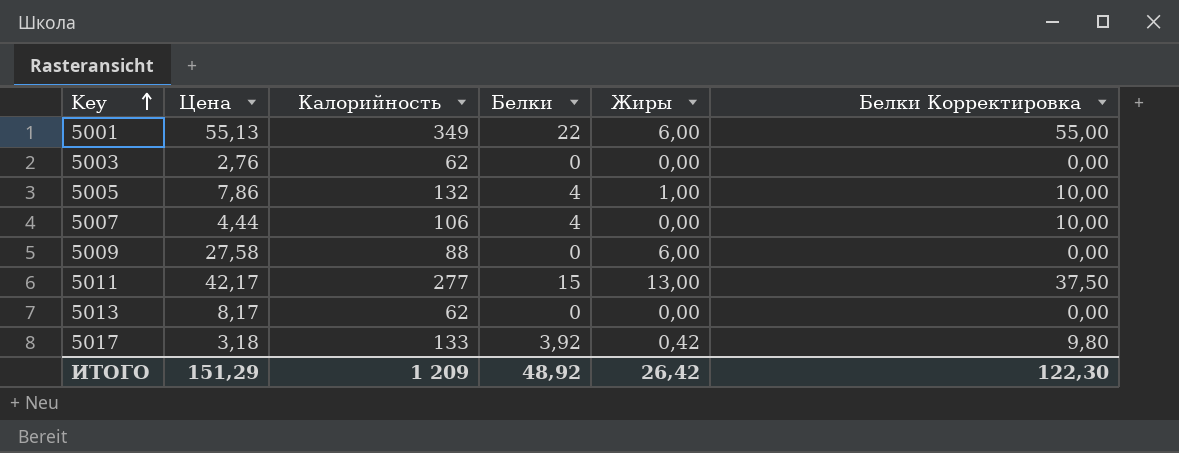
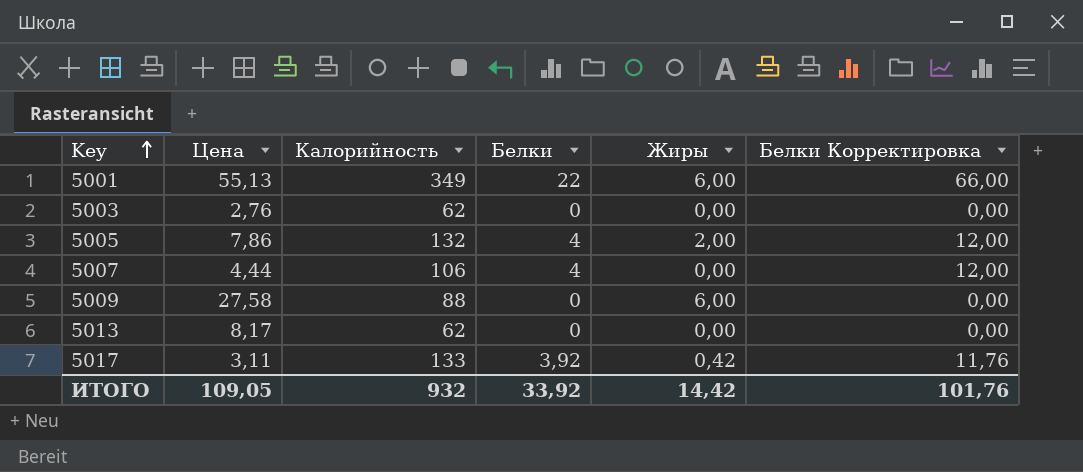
column Белки Корректировка | formula: [Белки] * 2,5 -> [Белки] * 3
row 5011: 42,17 | 277 | 15 | 13,00 | 37,50 -> none
5005 | Жиры: 1,00 -> 2,00
5017 | Цена: 3,18 -> 3,11
ИТОГО | Цена: 151,29 -> 109,05
ИТОГО | Калорийность: 1 209 -> 932
ИТОГО | Белки: 48,92 -> 33,92
ИТОГО | Жиры: 26,42 -> 14,42
ИТОГО | Белки Корректировка: 122,30 -> 101,76

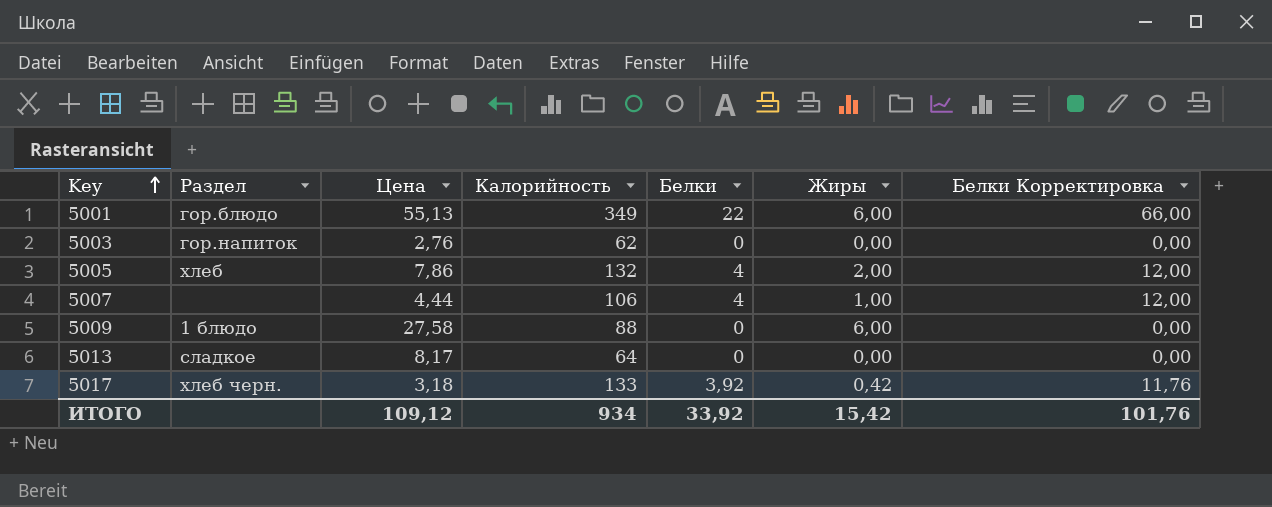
column Раздел | position: none -> 2
5007 | Жиры: 0,00 -> 1,00
5013 | Калорийность: 62 -> 64
5017 | Цена: 3,11 -> 3,18
ИТОГО | Цена: 109,05 -> 109,12
ИТОГО | Калорийность: 932 -> 934
ИТОГО | Жиры: 14,42 -> 15,42

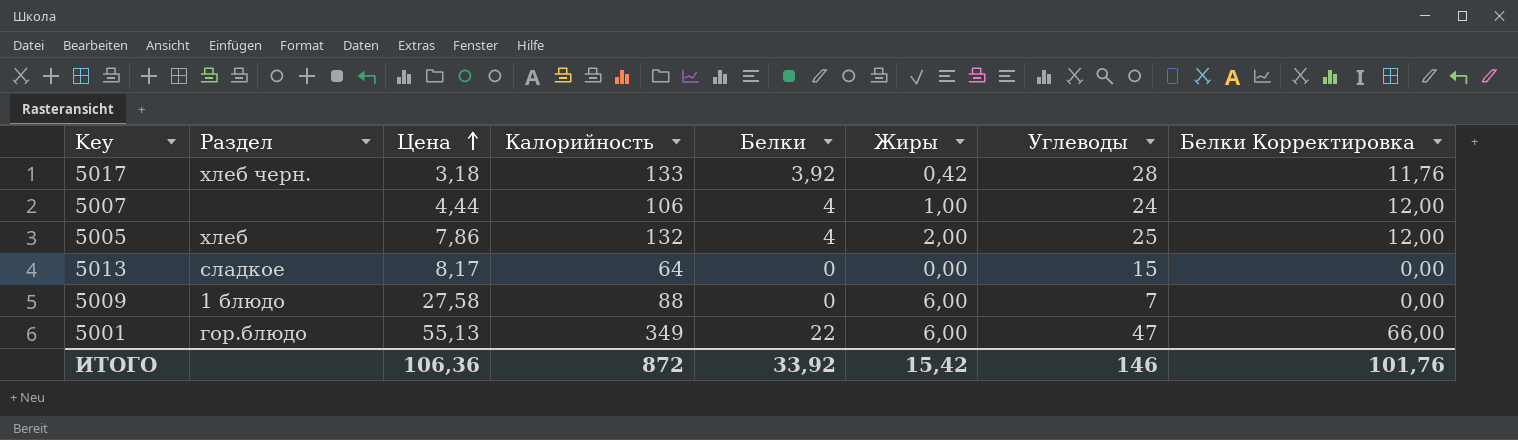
row order: Key ascending -> Цена ascending
column Углеводы | position: none -> 7
row 5003: гор.напиток | 2,76 | 62 | 0 | 0,00 | 0,00 -> none
ИТОГО | Цена: 109,12 -> 106,36
ИТОГО | Калорийность: 934 -> 872

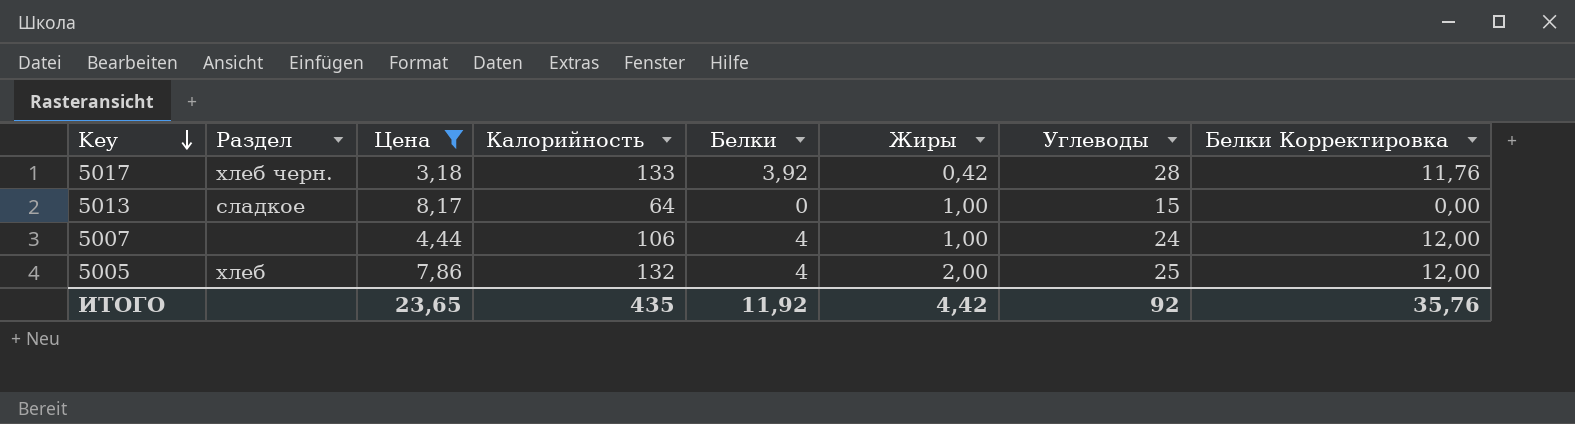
filter: none -> Цена <= 8,17
row order: Цена ascending -> Key descending
5013 | Жиры: 0,00 -> 1,00
ИТОГО | Цена: 106,36 -> 23,65
ИТОГО | Калорийность: 872 -> 435
ИТОГО | Белки: 33,92 -> 11,92
ИТОГО | Жиры: 15,42 -> 4,42
ИТОГО | Углеводы: 146 -> 92
ИТОГО | Белки Корректировка: 101,76 -> 35,76

